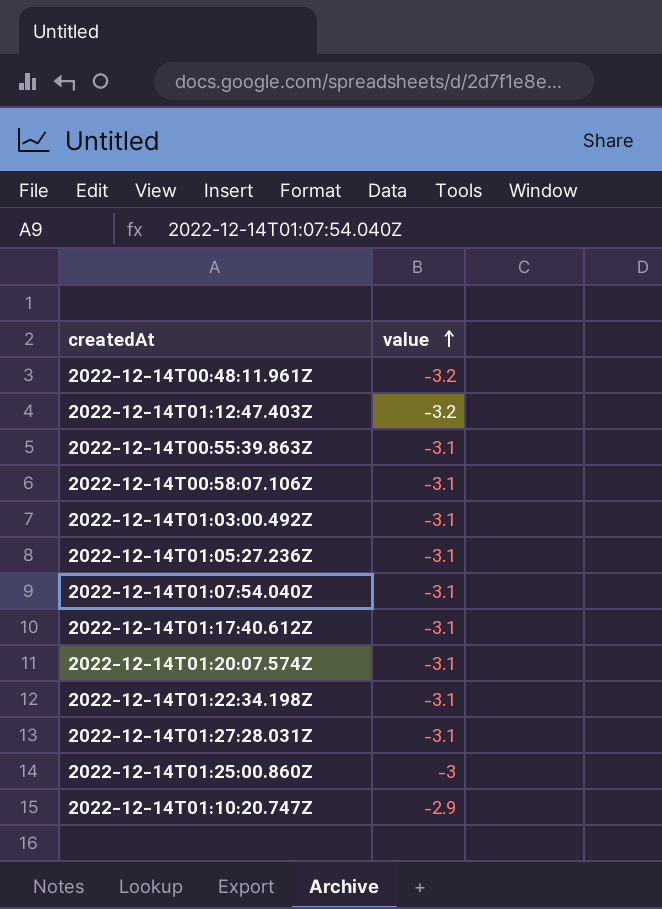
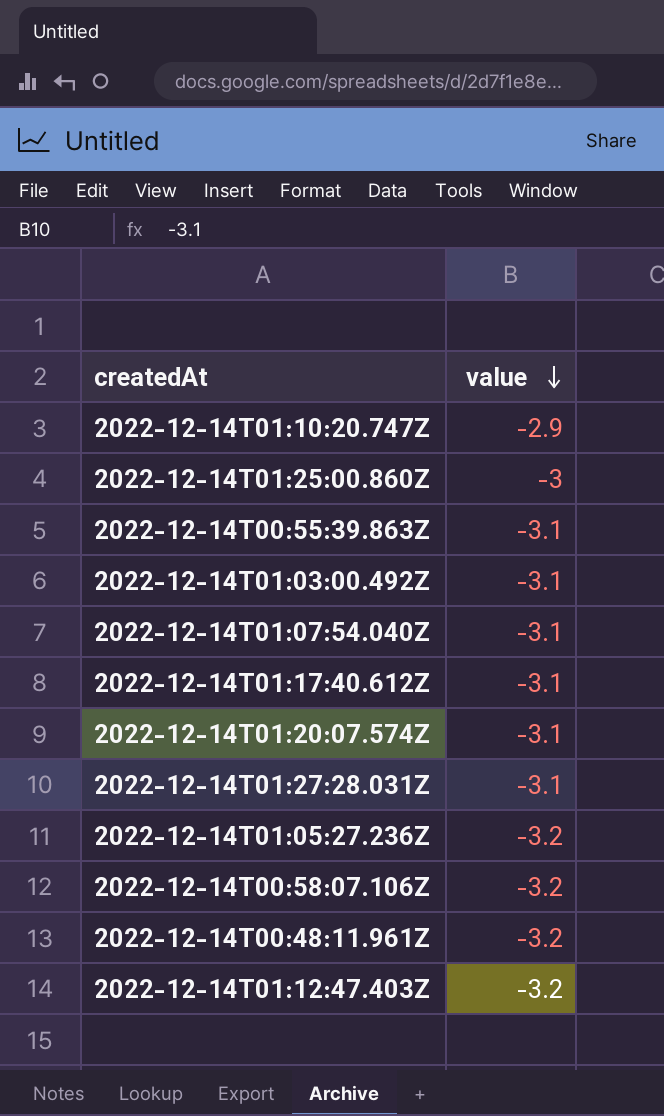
row order: value ascending -> value descending
row 2022-12-14T01:22:34.198Z: -3.1 -> none
2022-12-14T01:05:27.236Z | value: -3.1 -> -3.2
2022-12-14T00:58:07.106Z | value: -3.1 -> -3.2

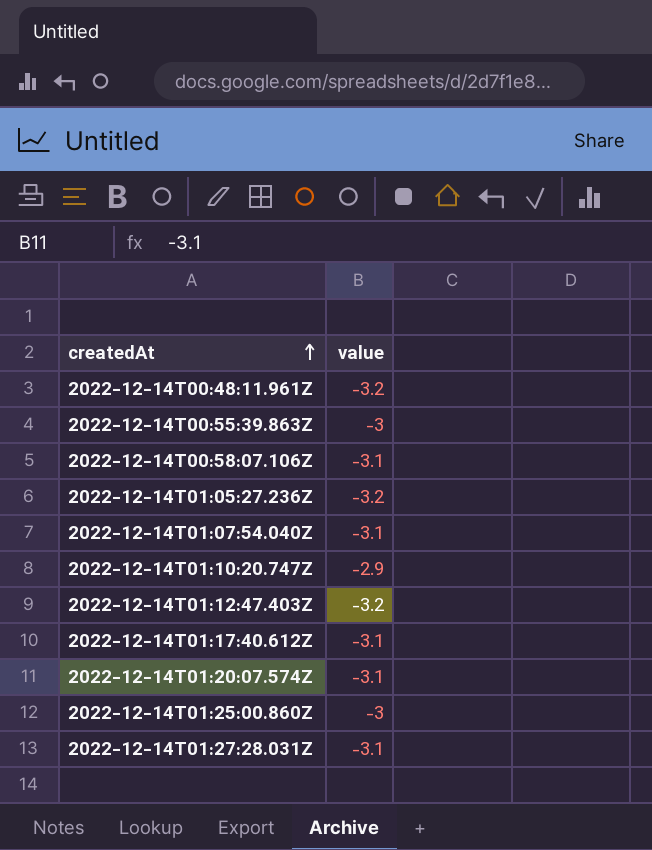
row order: value descending -> createdAt ascending
row 2022-12-14T01:03:00.492Z: -3.1 -> none
2022-12-14T00:55:39.863Z | value: -3.1 -> -3
2022-12-14T00:58:07.106Z | value: -3.2 -> -3.1

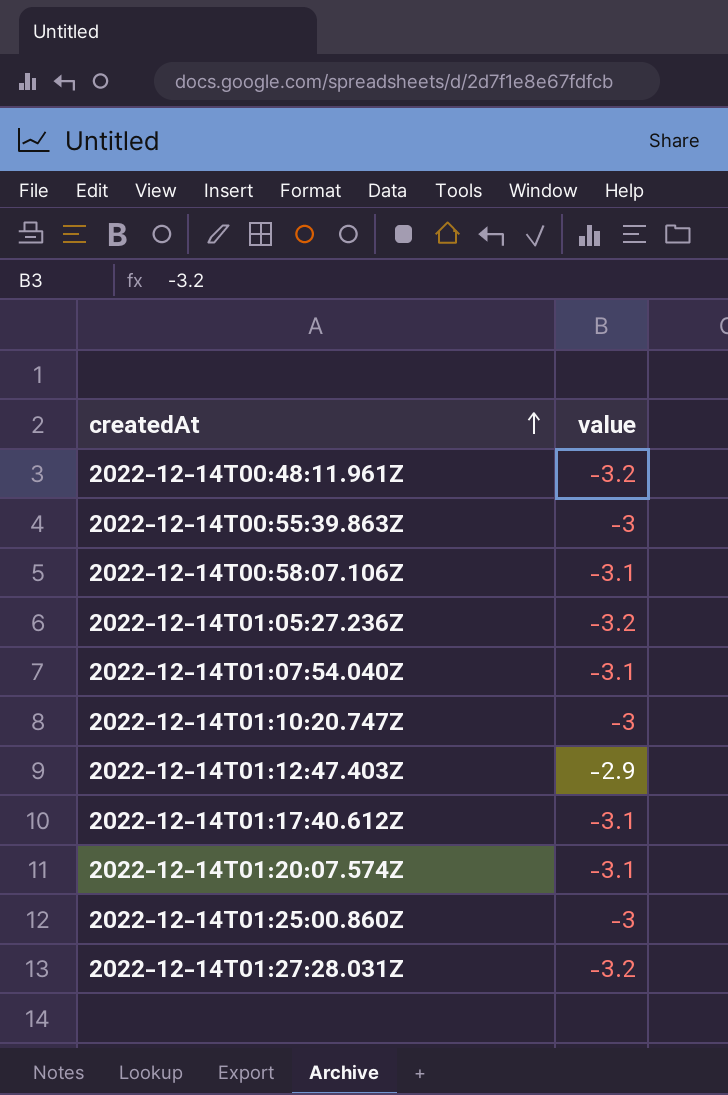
2022-12-14T01:10:20.747Z | value: -2.9 -> -3
2022-12-14T01:12:47.403Z | value: -3.2 -> -2.9
2022-12-14T01:27:28.031Z | value: -3.1 -> -3.2

